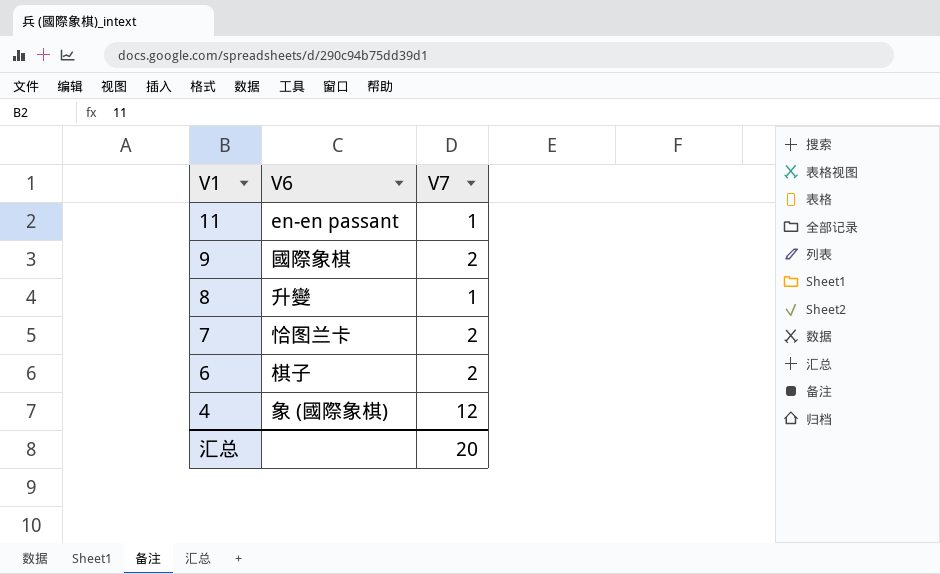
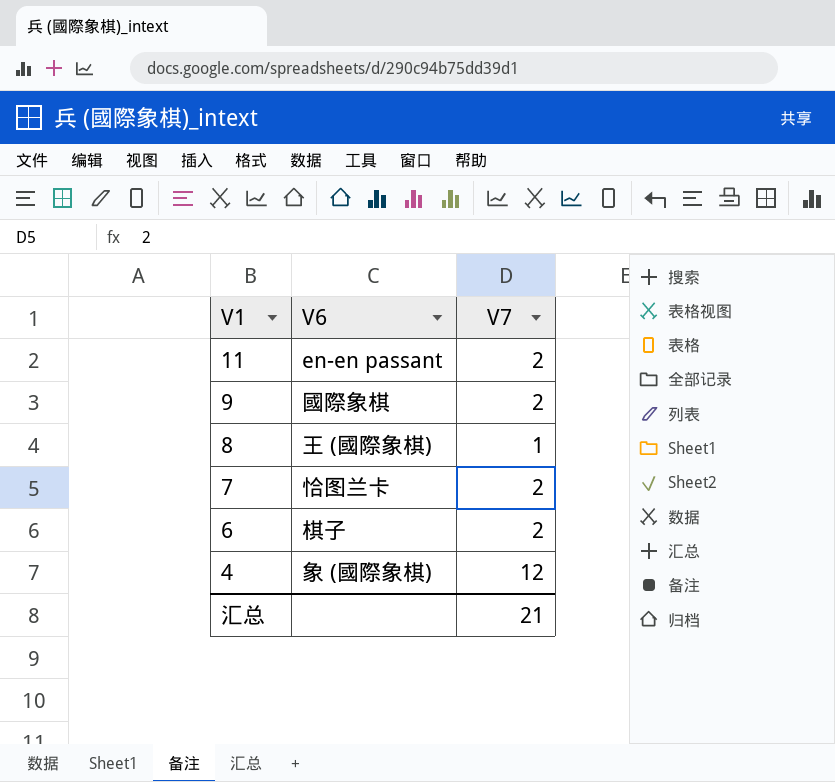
11 | V7: 1 -> 2
8 | V6: 升變 -> 王 (國際象棋)
汇总 | V7: 20 -> 21

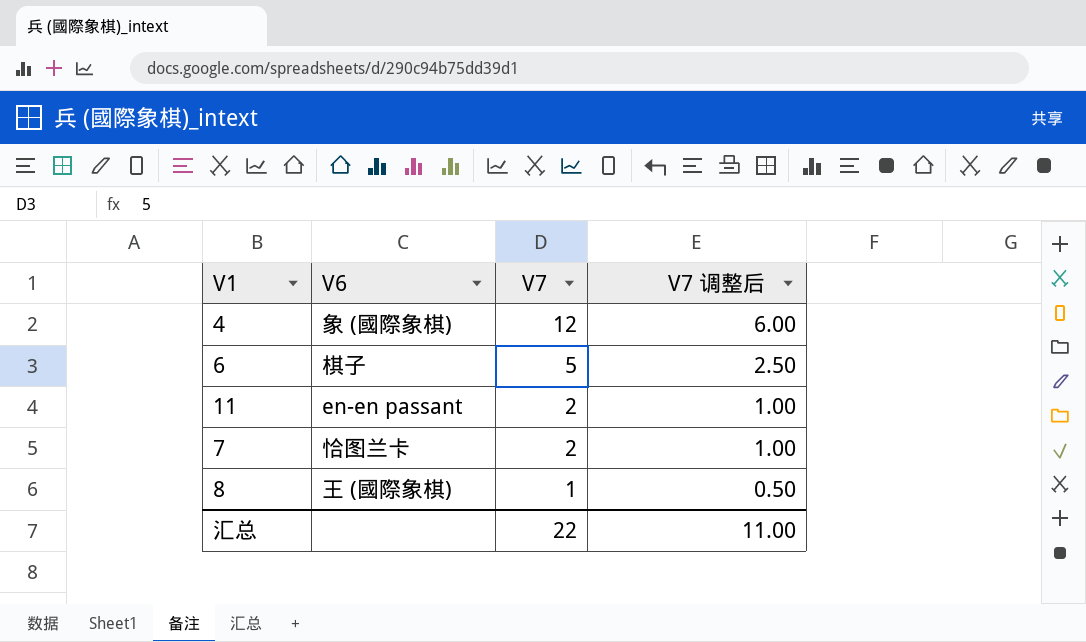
row order: V1 descending -> V7 descending
column V7 调整后 | formula: none -> [V7] * 0.5
row 9: 國際象棋 | 2 -> none
6 | V7: 2 -> 5
汇总 | V7: 21 -> 22

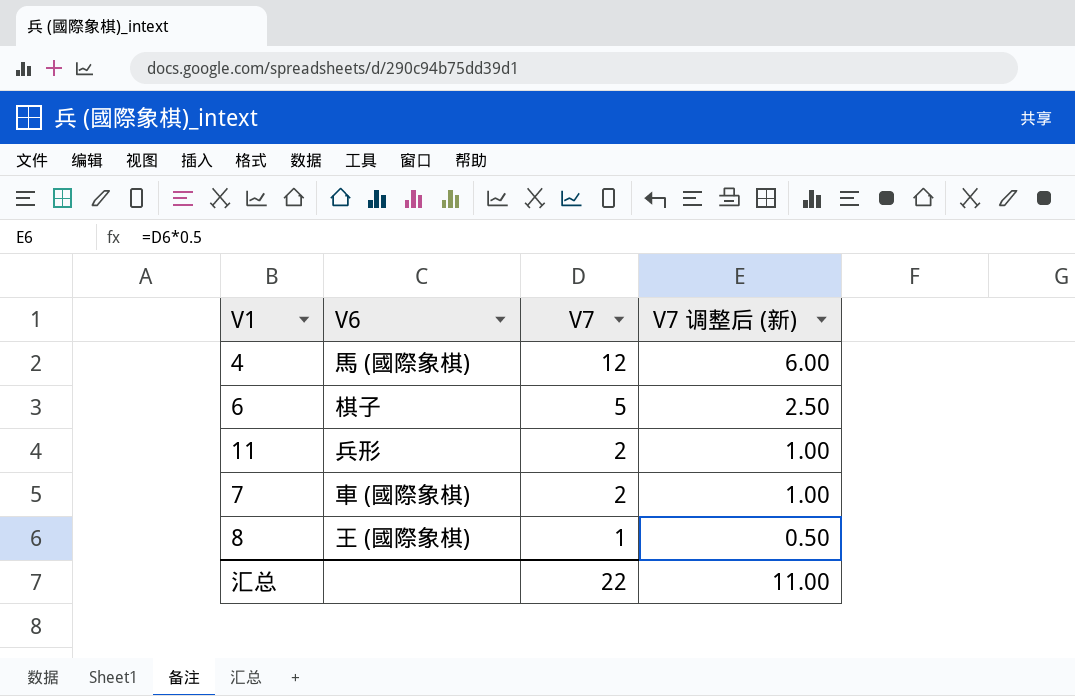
column name: V7 调整后 -> V7 调整后 (新)
4 | V6: 象 (國際象棋) -> 馬 (國際象棋)
11 | V6: en-en passant -> 兵形
7 | V6: 恰图兰卡 -> 車 (國際象棋)

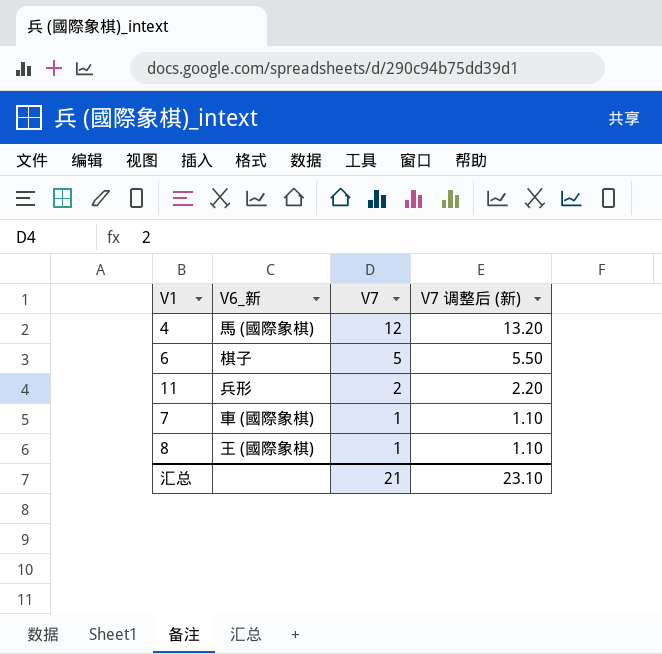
column name: V6 -> V6_新
column V7 调整后 (新) | formula: [V7] * 0.5 -> [V7] * 1.1
7 | V7: 2 -> 1
汇总 | V7: 22 -> 21
汇总 | V7 调整后 (新): 11.00 -> 23.10

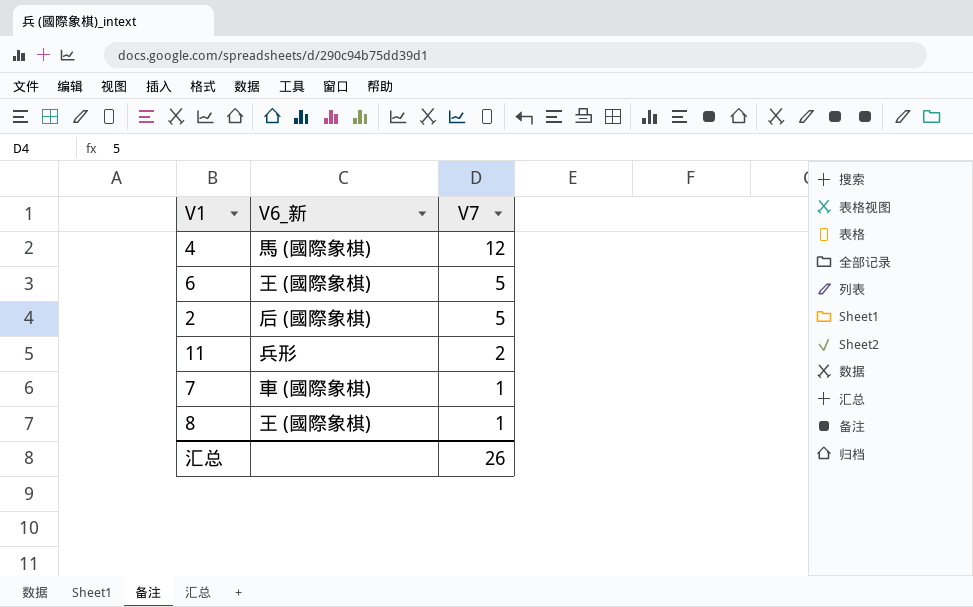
column V7 调整后 (新) | formula: [V7] * 1.1 -> none
6 | V6_新: 棋子 -> 王 (國際象棋)
row 2: none -> 后 (國際象棋) | 5
汇总 | V7: 21 -> 26

